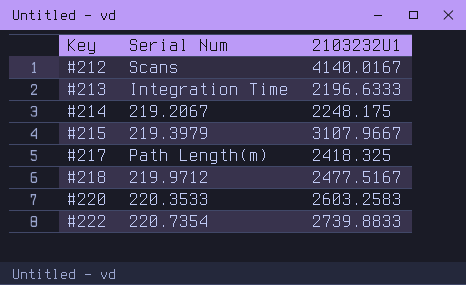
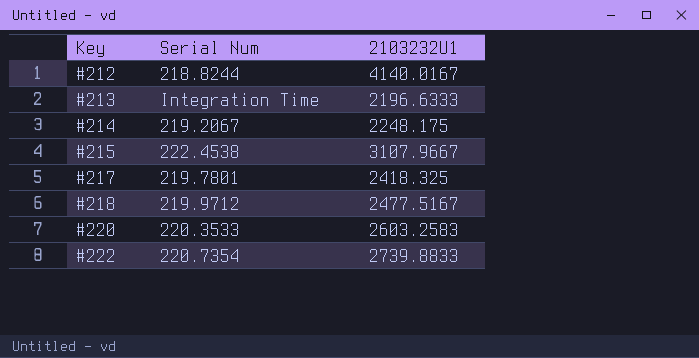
#212 | Serial Num: Scans -> 218.8244
#215 | Serial Num: 219.3979 -> 222.4538
#217 | Serial Num: Path Length(m) -> 219.7801

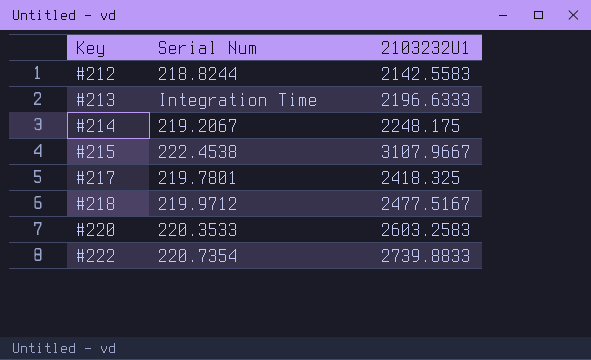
#212 | 2103232U1: 4140.0167 -> 2142.5583

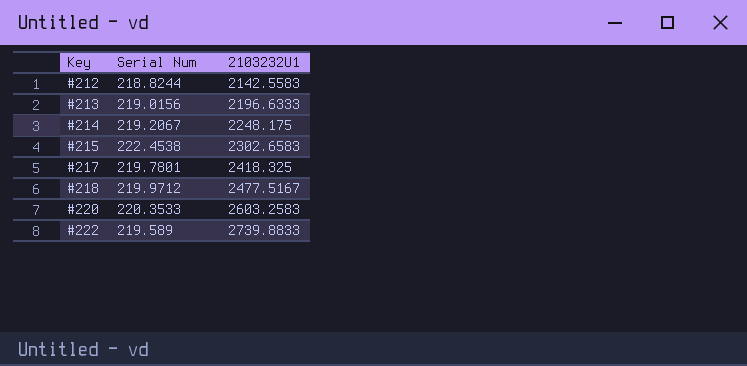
#213 | Serial Num: Integration Time -> 219.0156
#215 | 2103232U1: 3107.9667 -> 2302.6583
#222 | Serial Num: 220.7354 -> 219.589

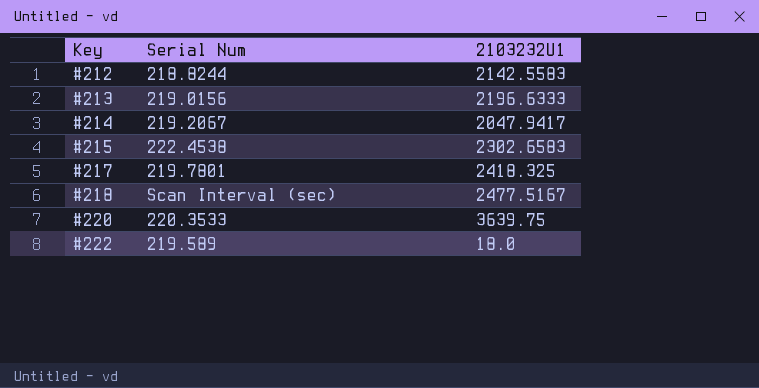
#214 | 2103232U1: 2248.175 -> 2047.9417
#218 | Serial Num: 219.9712 -> Scan Interval (sec)
#220 | 2103232U1: 2603.2583 -> 3639.75
#222 | 2103232U1: 2739.8833 -> 18.0

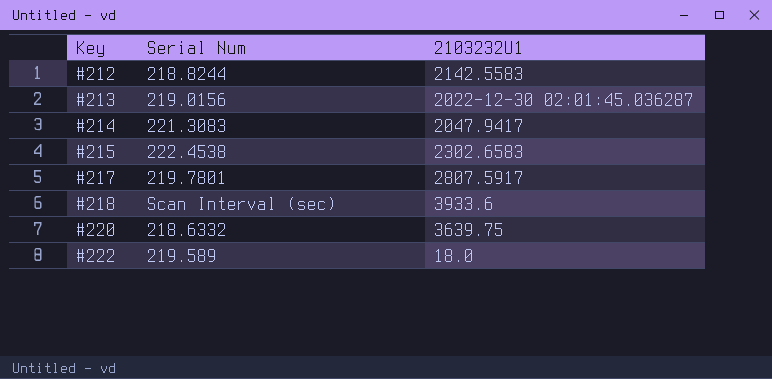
#213 | 2103232U1: 2196.6333 -> 2022-12-30 02:01:45.036287
#214 | Serial Num: 219.2067 -> 221.3083
#217 | 2103232U1: 2418.325 -> 2807.5917
#218 | 2103232U1: 2477.5167 -> 3933.6
#220 | Serial Num: 220.3533 -> 218.6332

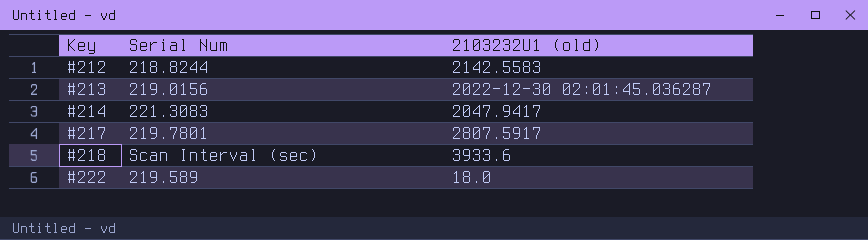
column name: 2103232U1 -> 2103232U1 (old)
row #215: 222.4538 | 2302.6583 -> none
row #220: 218.6332 | 3639.75 -> none

